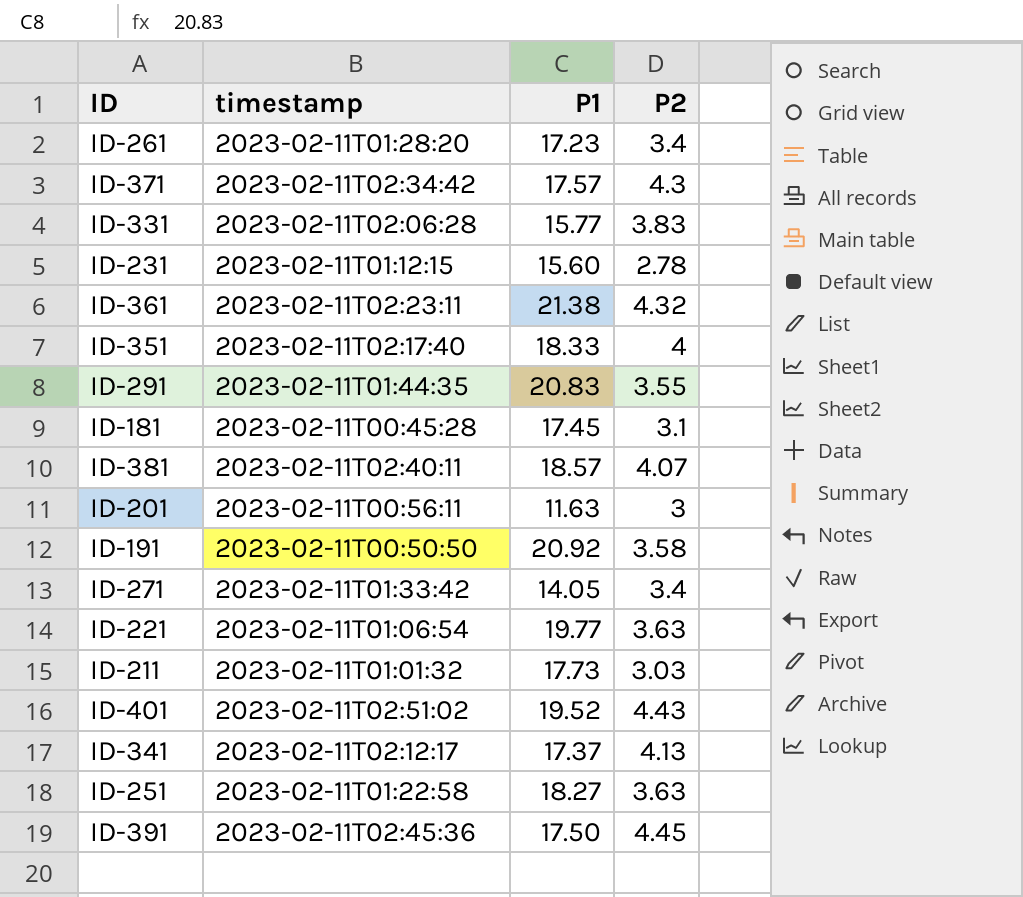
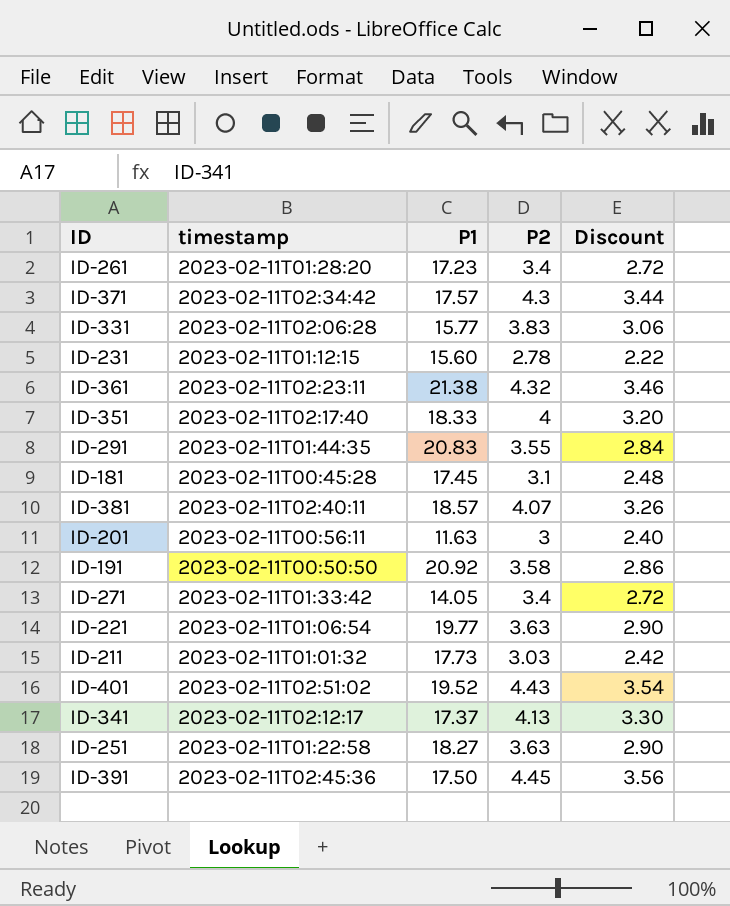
column Discount | formula: none -> [P2] * 0.8

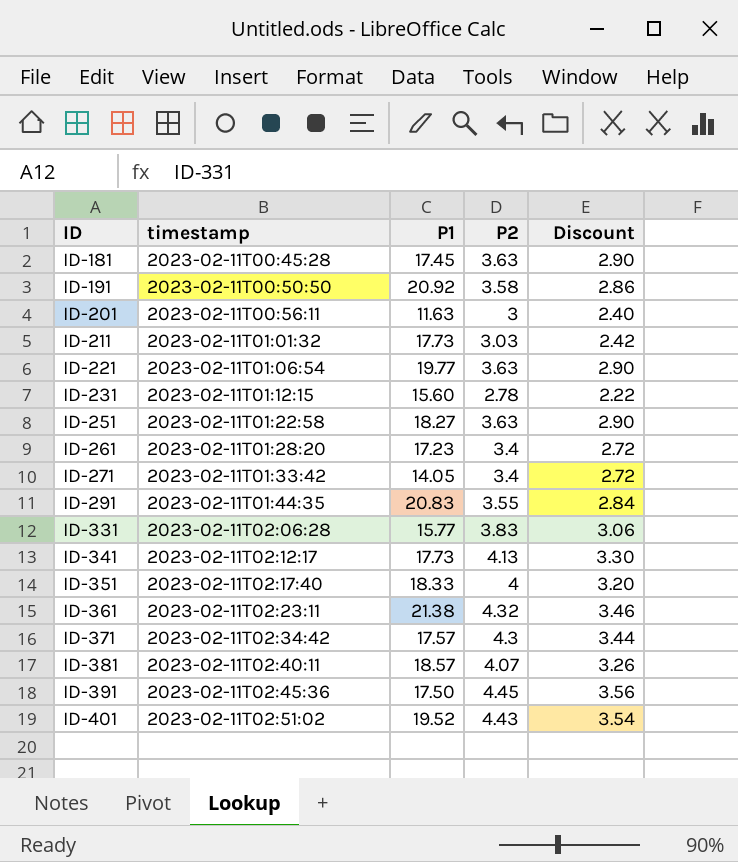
row order: none -> ID ascending
ID-181 | P2: 3.1 -> 3.63
ID-181 | Discount: 2.48 -> 2.90
ID-341 | P1: 17.37 -> 17.73

